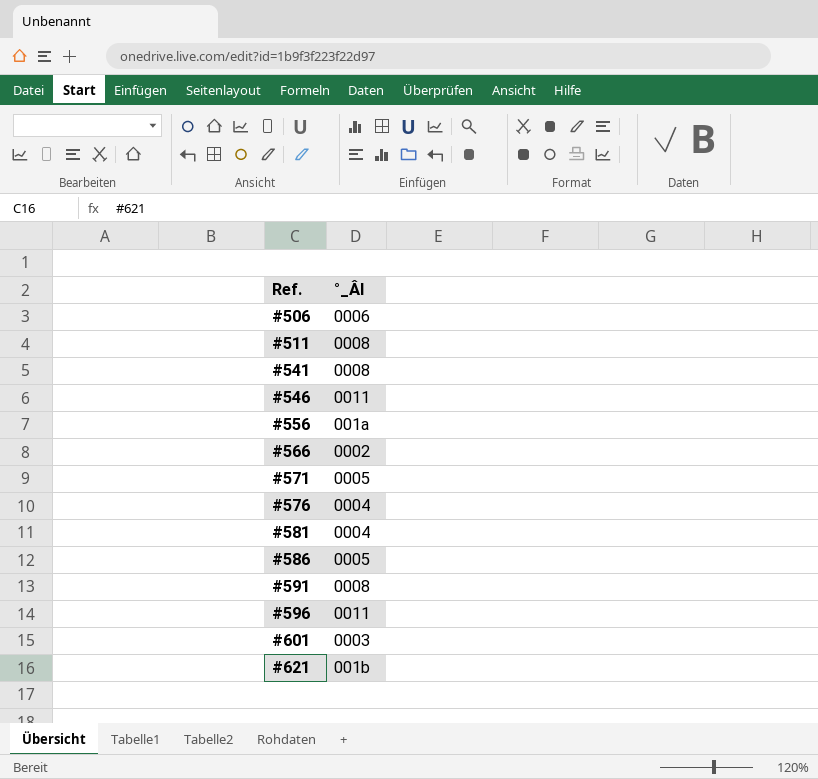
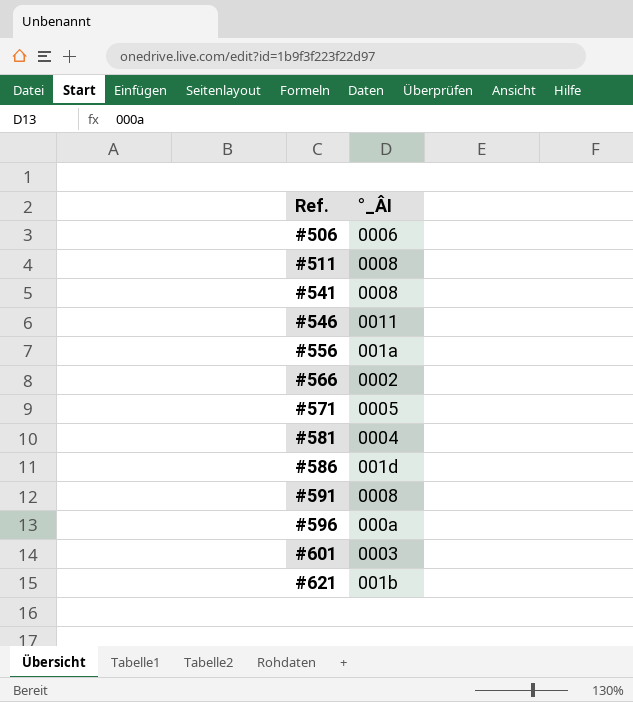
row #576: 0004 -> none
#586 | °_ÂI: 0005 -> 001d
#596 | °_ÂI: 0011 -> 000a

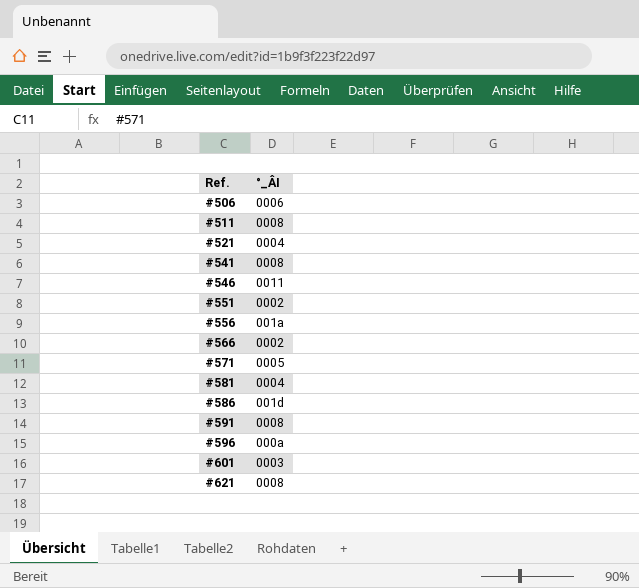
row #521: none -> 0004
row #551: none -> 0002
#621 | °_ÂI: 001b -> 0008

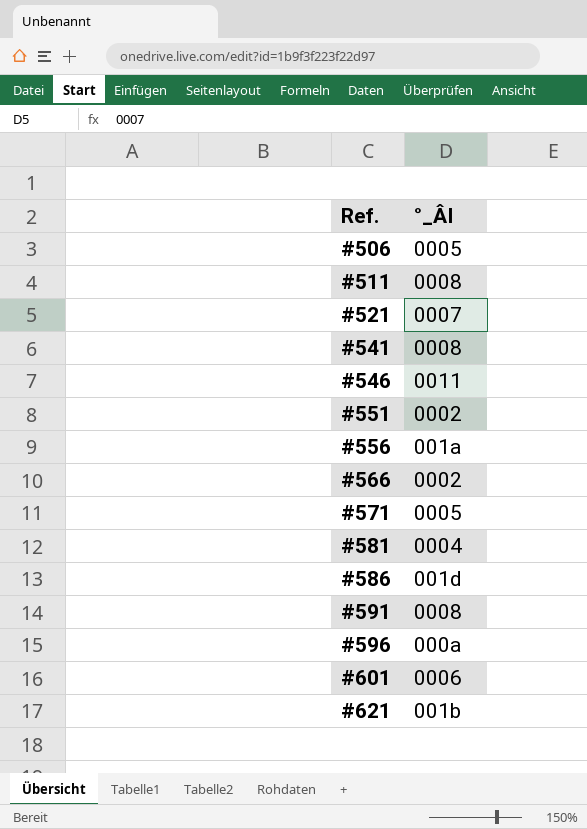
#506 | °_ÂI: 0006 -> 0005
#521 | °_ÂI: 0004 -> 0007
#601 | °_ÂI: 0003 -> 0006
#621 | °_ÂI: 0008 -> 001b

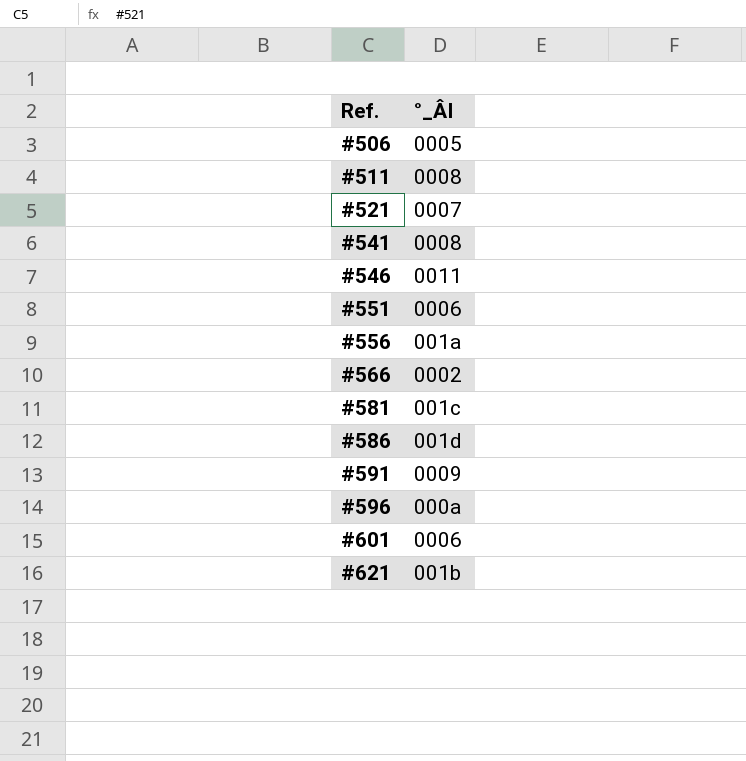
row #571: 0005 -> none
#551 | °_ÂI: 0002 -> 0006
#581 | °_ÂI: 0004 -> 001c
#591 | °_ÂI: 0008 -> 0009

